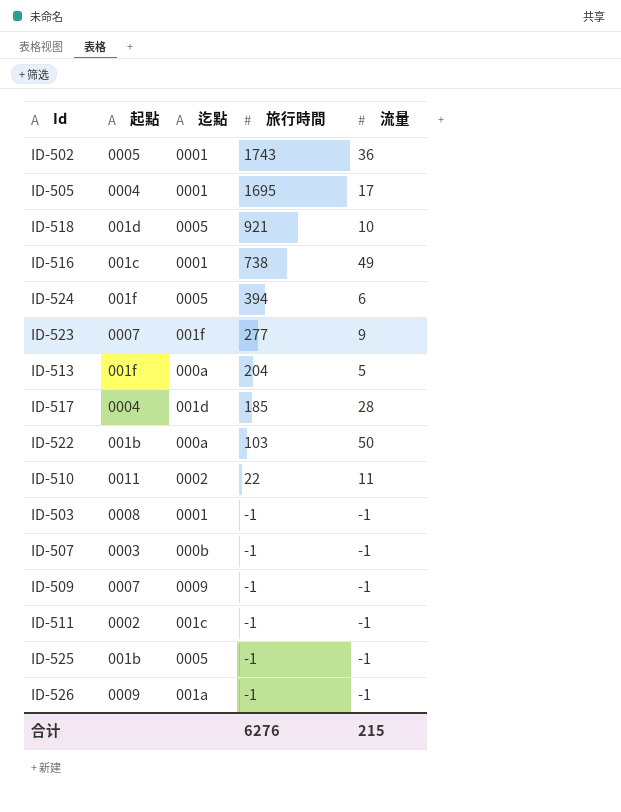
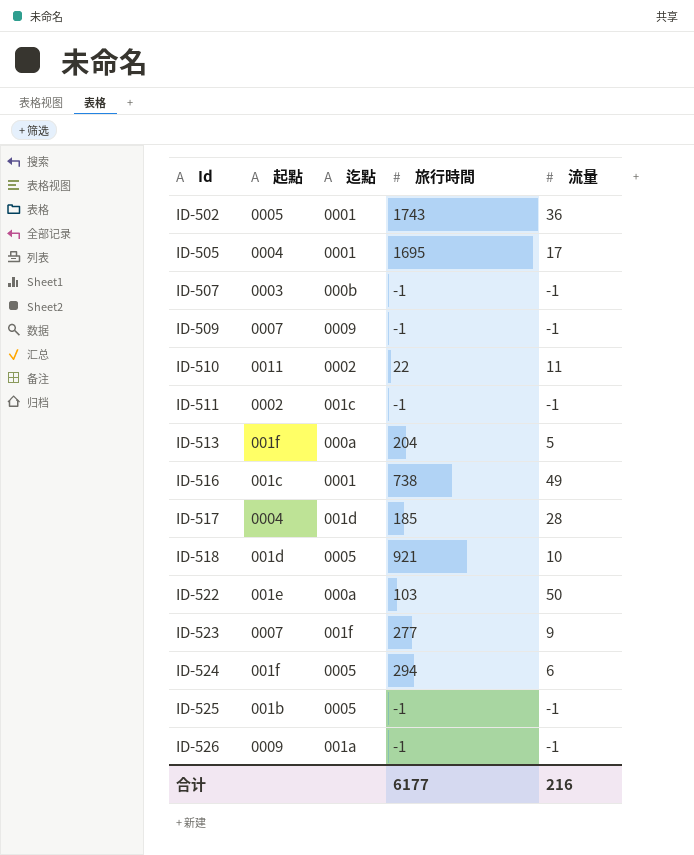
row order: 旅行時間 descending -> Id ascending
row ID-503: 0008 | 0001 | -1 | -1 -> none
ID-522 | 起點: 001b -> 001e
ID-524 | 旅行時間: 394 -> 294
合计 | 旅行時間: 6276 -> 6177
合计 | 流量: 215 -> 216

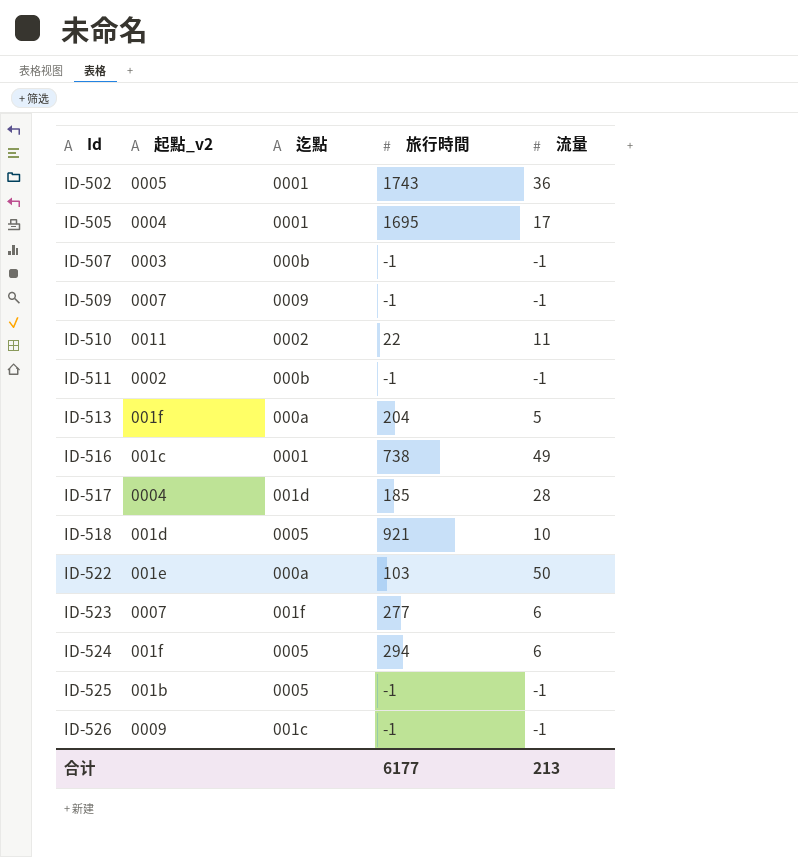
column name: 起點 -> 起點_v2
ID-511 | 迄點: 001c -> 000b
ID-523 | 流量: 9 -> 6
ID-526 | 迄點: 001a -> 001c
合计 | 流量: 216 -> 213

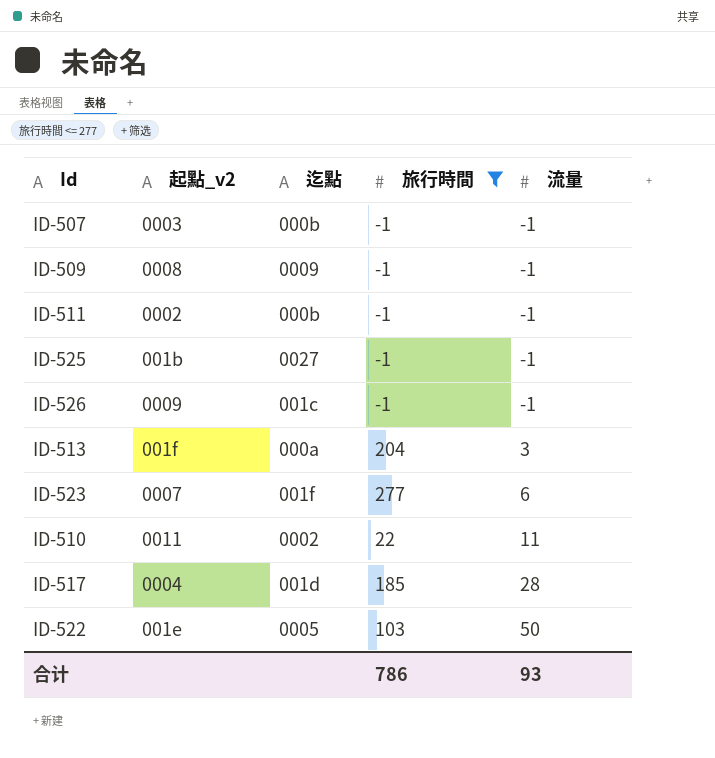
filter: none -> 旅行時間 <= 277
row order: Id ascending -> 流量 ascending
ID-509 | 起點_v2: 0007 -> 0008
ID-525 | 迄點: 0005 -> 0027
ID-513 | 流量: 5 -> 3
ID-522 | 迄點: 000a -> 0005
合计 | 旅行時間: 6177 -> 786
合计 | 流量: 213 -> 93

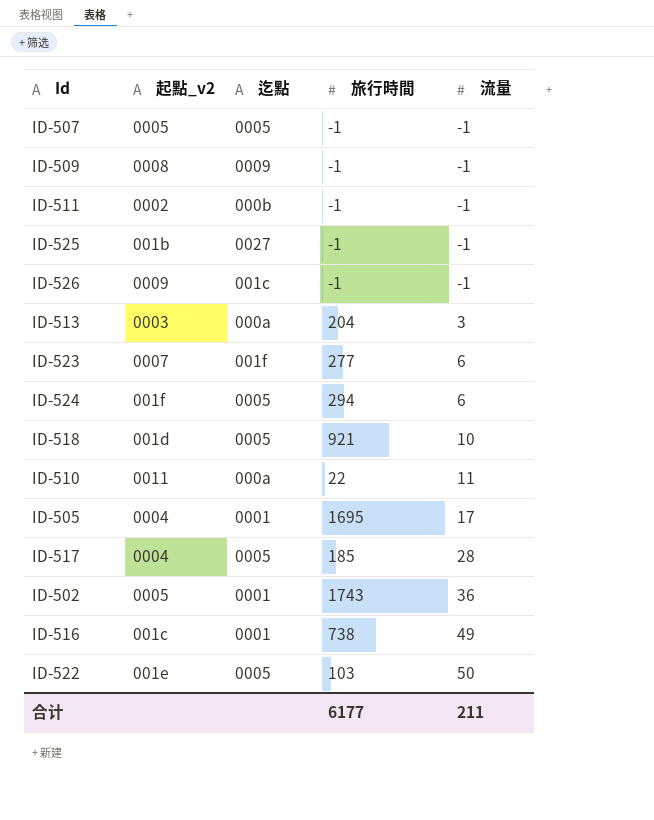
filter: 旅行時間 <= 277 -> none
ID-507 | 起點_v2: 0003 -> 0005
ID-507 | 迄點: 000b -> 0005
ID-513 | 起點_v2: 001f -> 0003
ID-510 | 迄點: 0002 -> 000a
ID-517 | 迄點: 001d -> 0005
合计 | 旅行時間: 786 -> 6177
合计 | 流量: 93 -> 211

